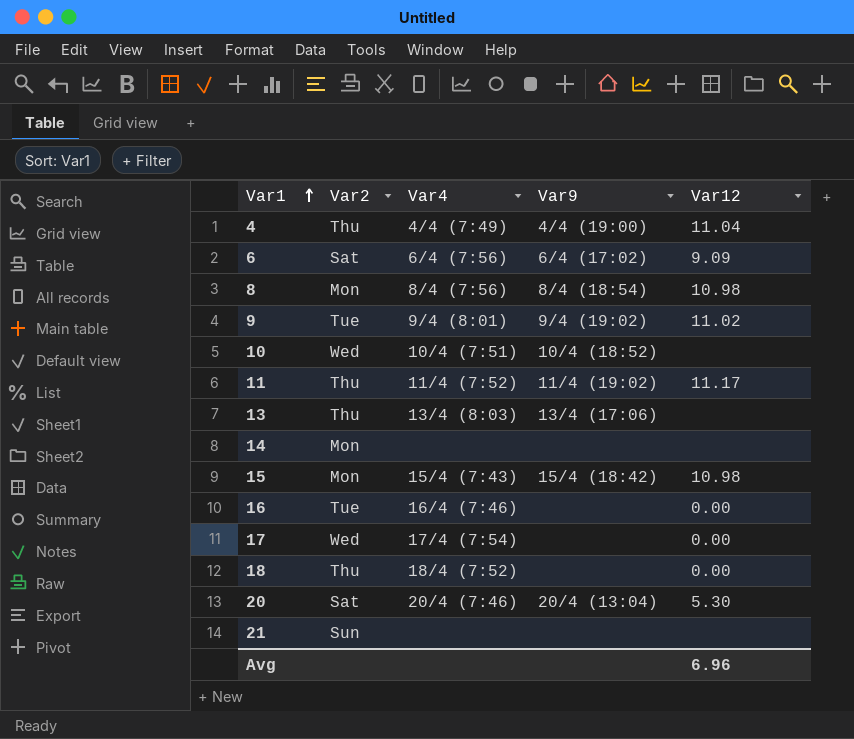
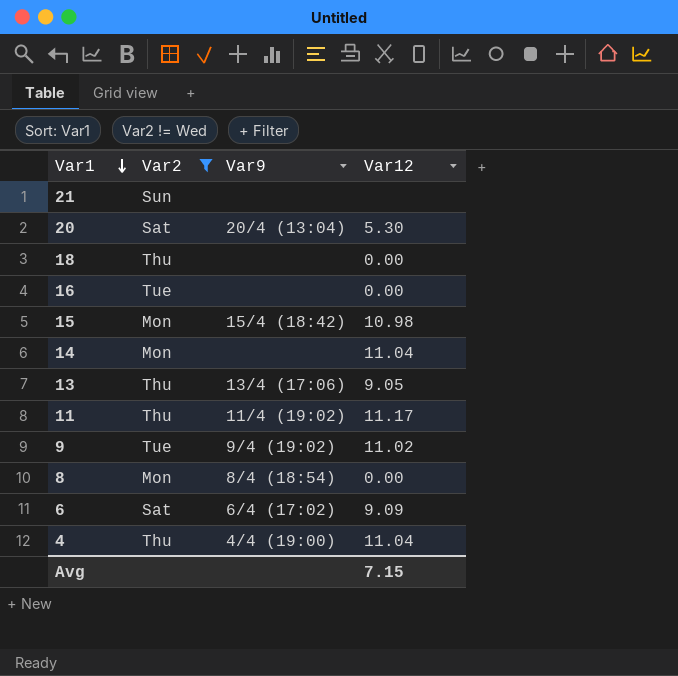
filter: none -> Var2 != Wed
row order: Var1 ascending -> Var1 descending
column Var4 | position: 3 -> none
14 | Var12: none -> 11.04
13 | Var12: none -> 9.05
8 | Var12: 10.98 -> 0.00
Avg | Var12: 6.96 -> 7.15

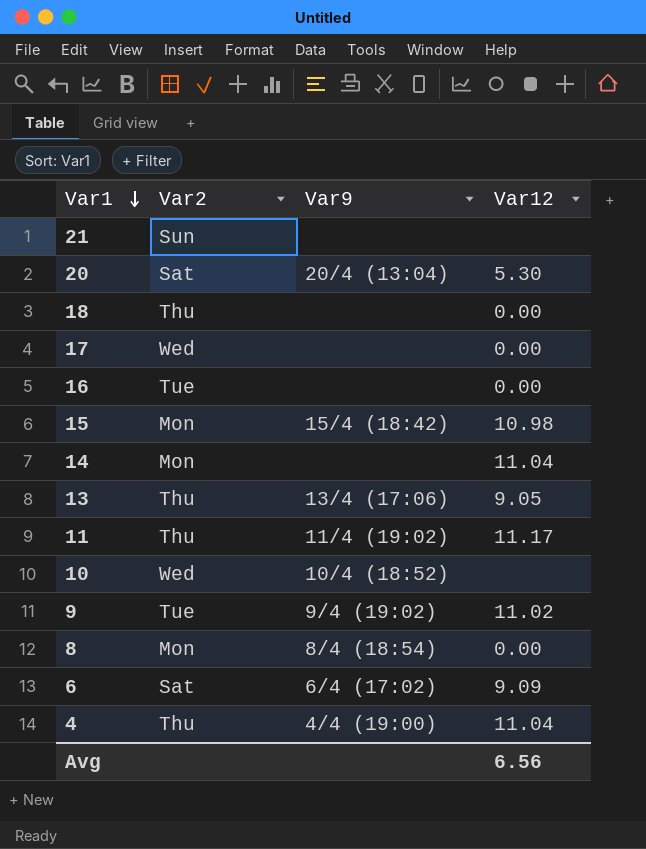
filter: Var2 != Wed -> none
Avg | Var12: 7.15 -> 6.56

